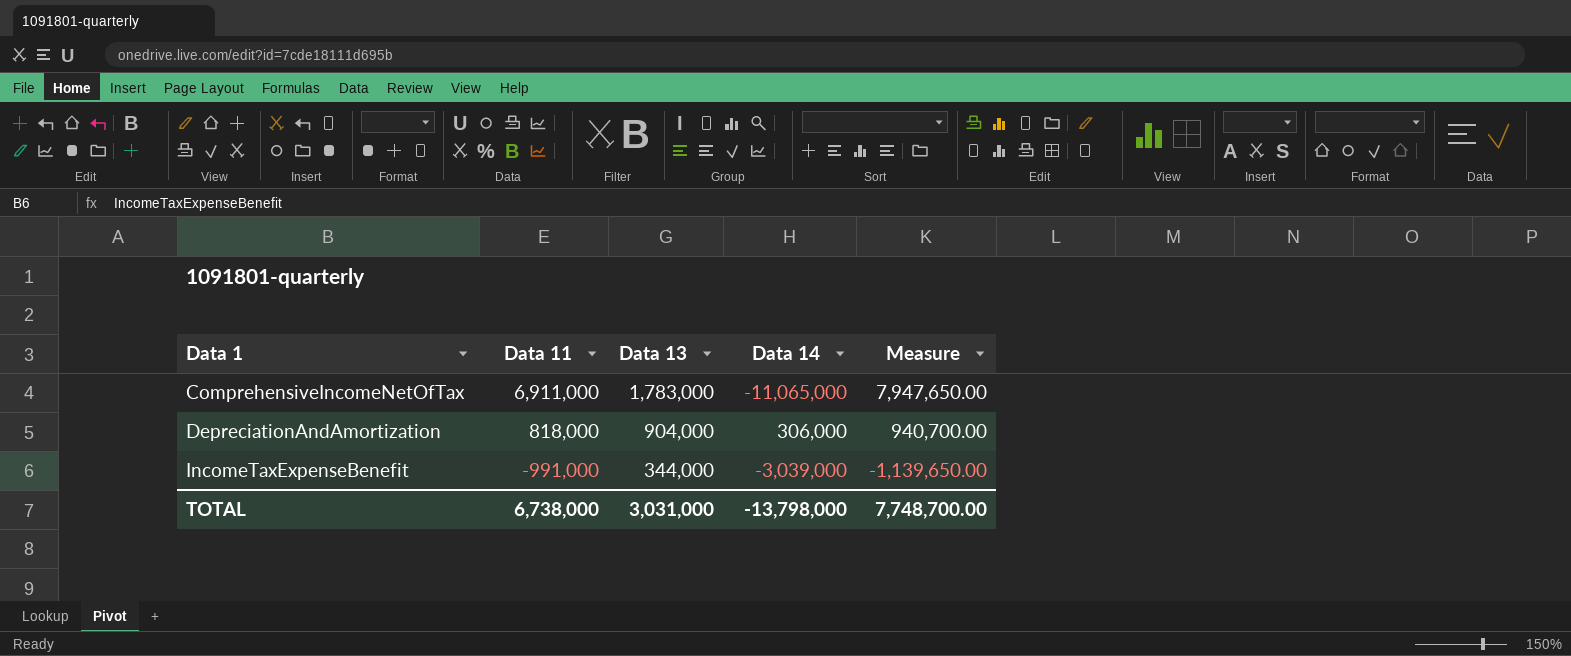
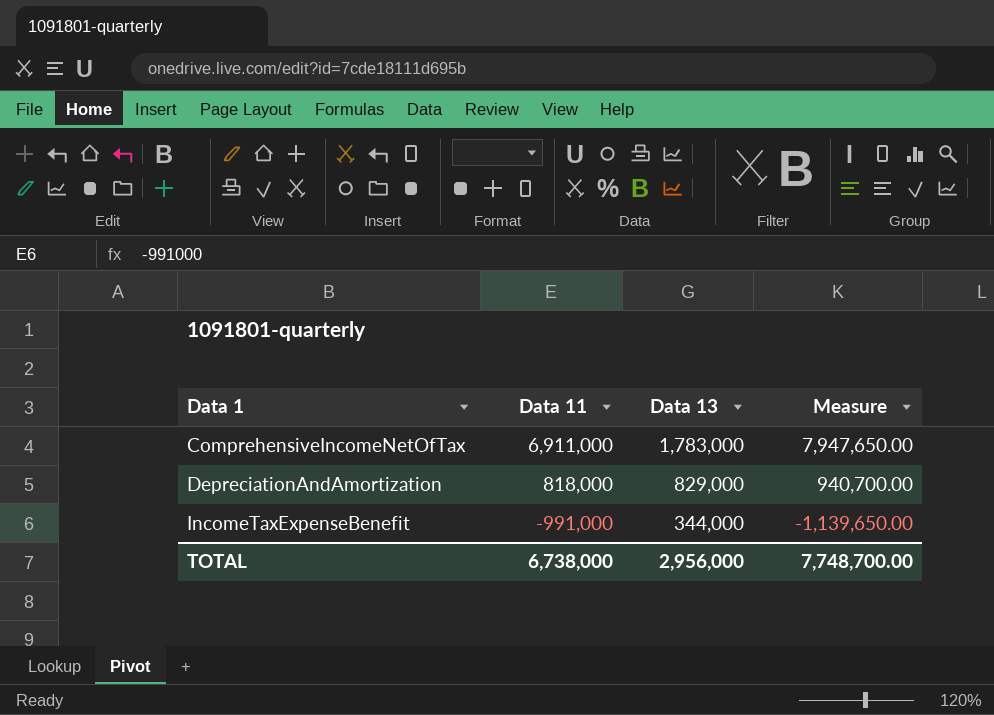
column Data 14 | position: 4 -> none
DepreciationAndAmortization | Data 13: 904,000 -> 829,000
TOTAL | Data 13: 3,031,000 -> 2,956,000

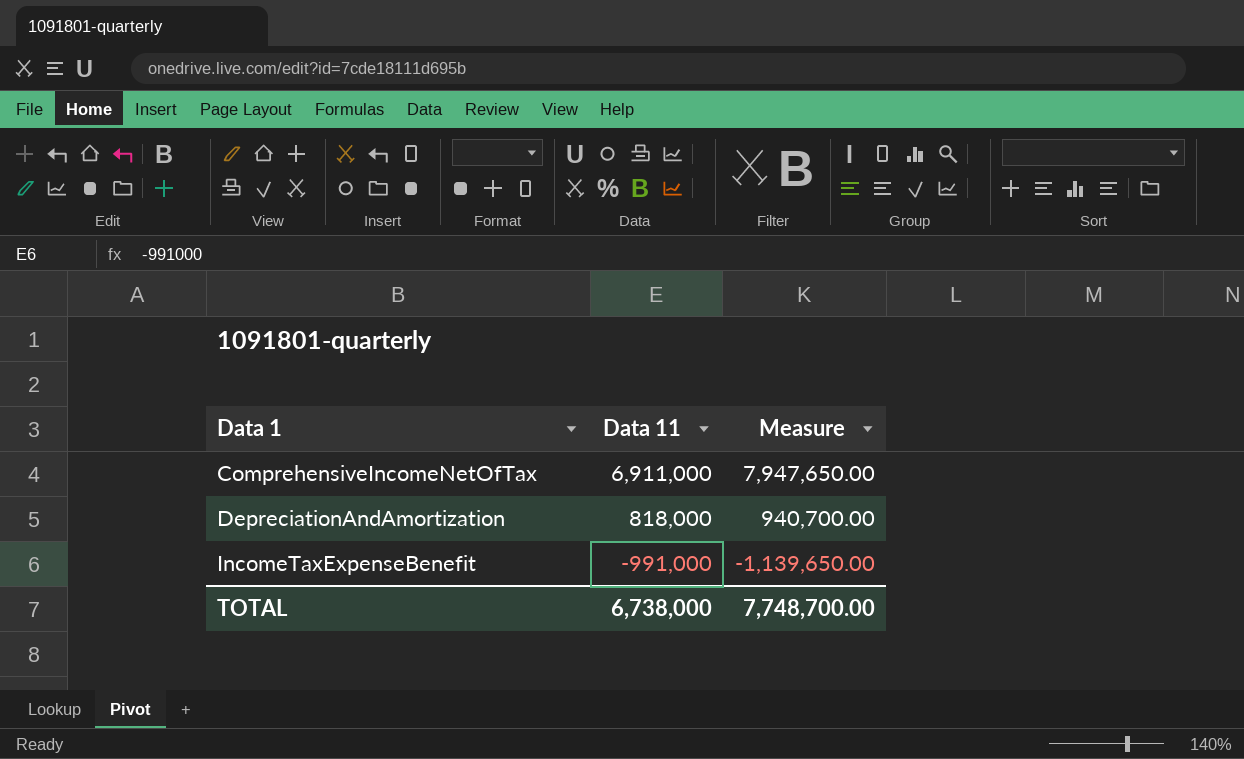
column Data 13 | position: 3 -> none

